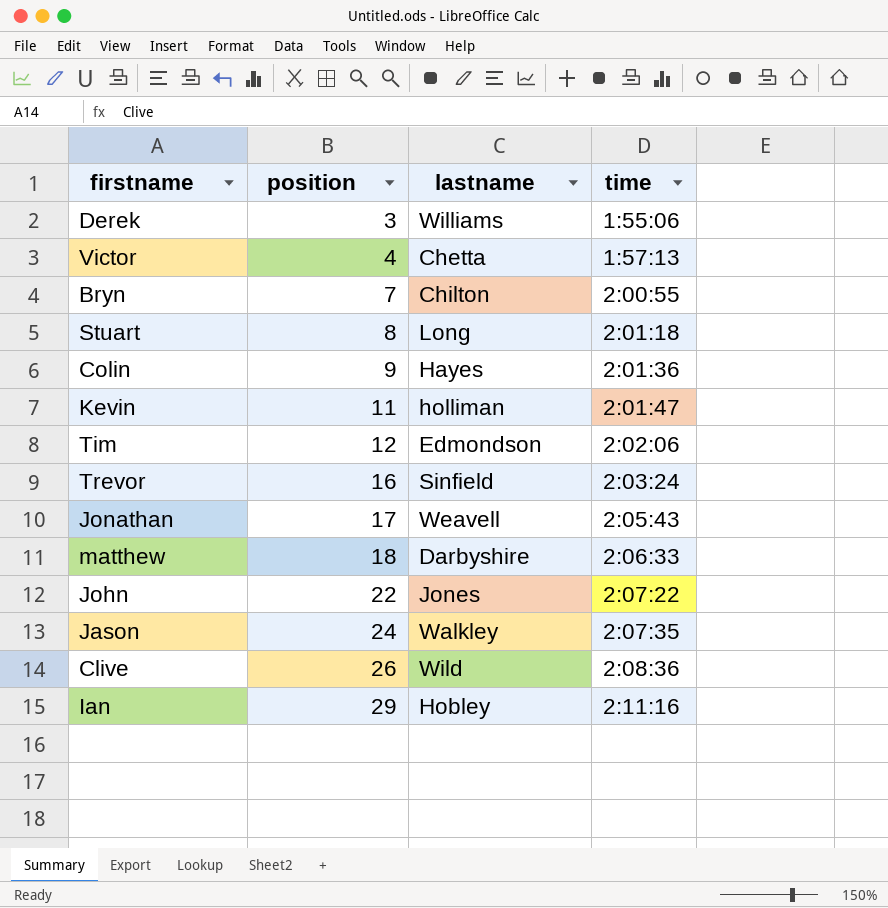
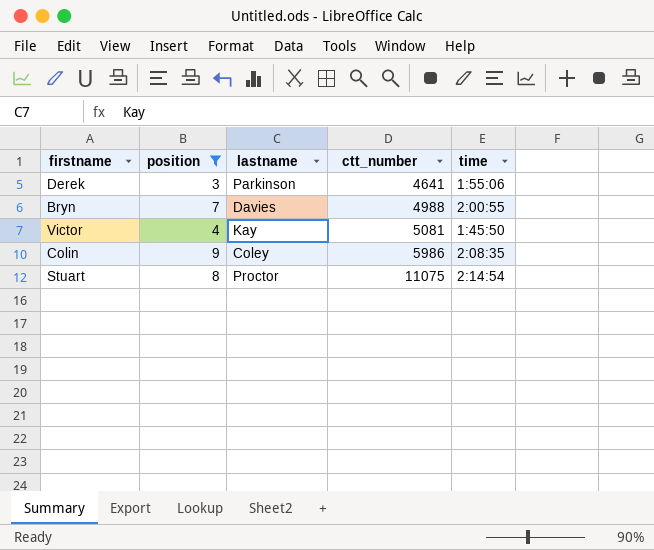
filter: none -> position <= 9
row order: position ascending -> ctt_number ascending
column ctt_number | position: none -> 4
Derek | lastname: Williams -> Parkinson
Bryn | lastname: Chilton -> Davies
Victor | lastname: Chetta -> Kay
Victor | time: 1:57:13 -> 1:45:50
Colin | lastname: Hayes -> Coley
Colin | time: 2:01:36 -> 2:08:35
Stuart | lastname: Long -> Proctor
Stuart | time: 2:01:18 -> 2:14:54

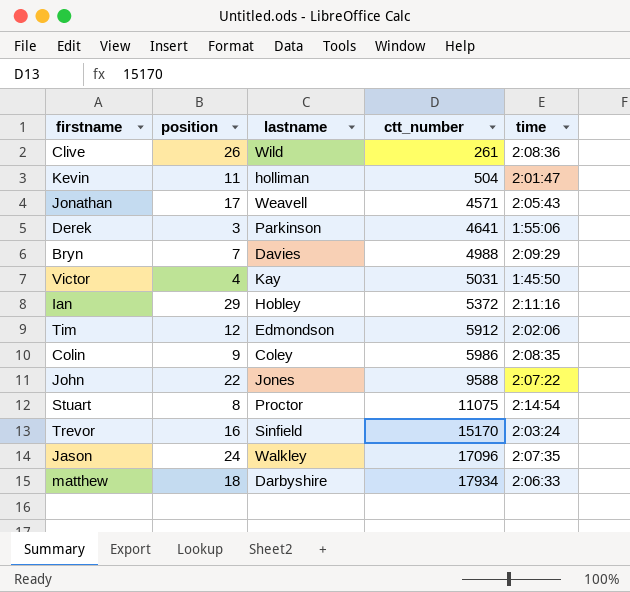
filter: position <= 9 -> none
Bryn | time: 2:00:55 -> 2:09:29
Victor | ctt_number: 5081 -> 5031

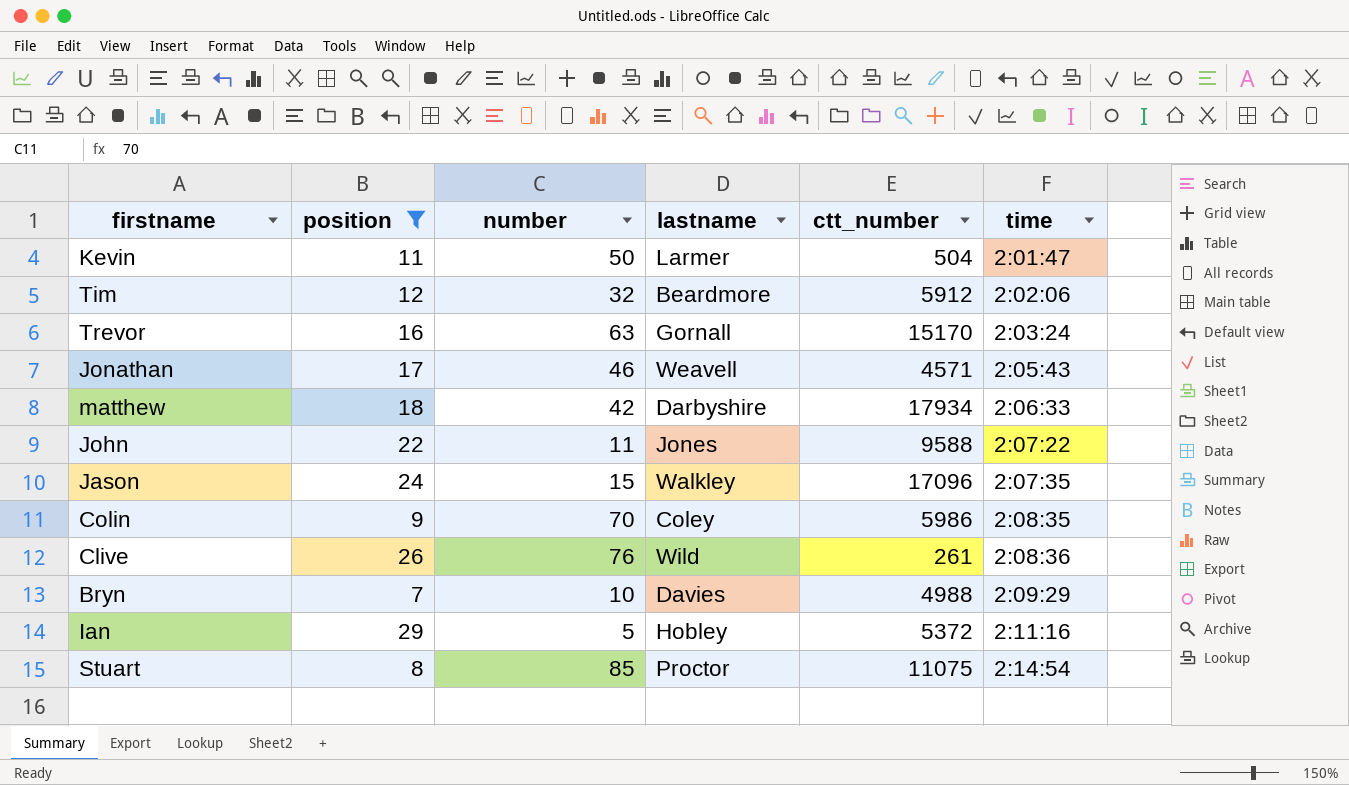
filter: none -> position >= 7
row order: ctt_number ascending -> time ascending
column number | position: none -> 3
Kevin | lastname: holliman -> Larmer
Tim | lastname: Edmondson -> Beardmore
Trevor | lastname: Sinfield -> Gornall

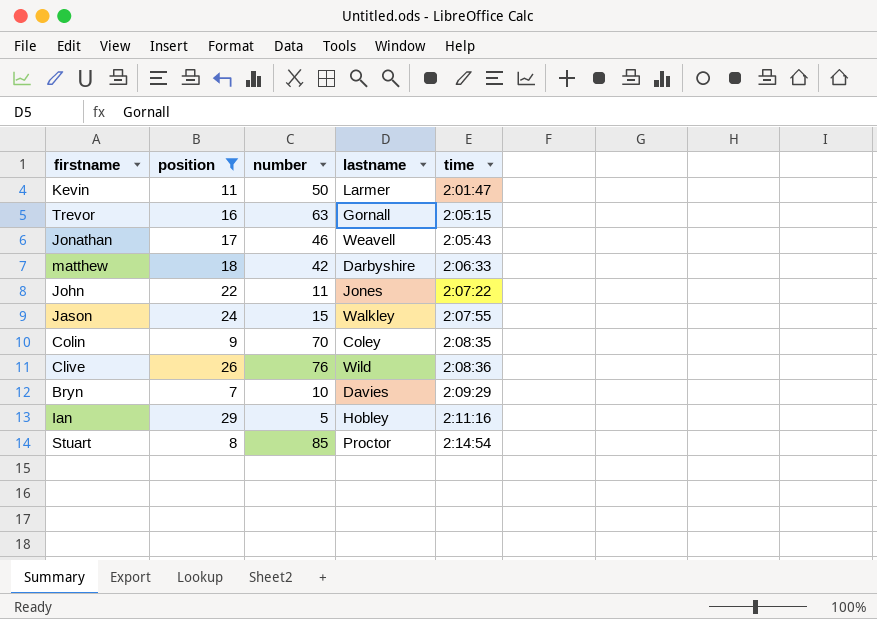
column ctt_number | position: 5 -> none
row Tim: 12 | 32 | Beardmore | 5912 | 2:02:06 -> none
Trevor | time: 2:03:24 -> 2:05:15
Jason | time: 2:07:35 -> 2:07:55

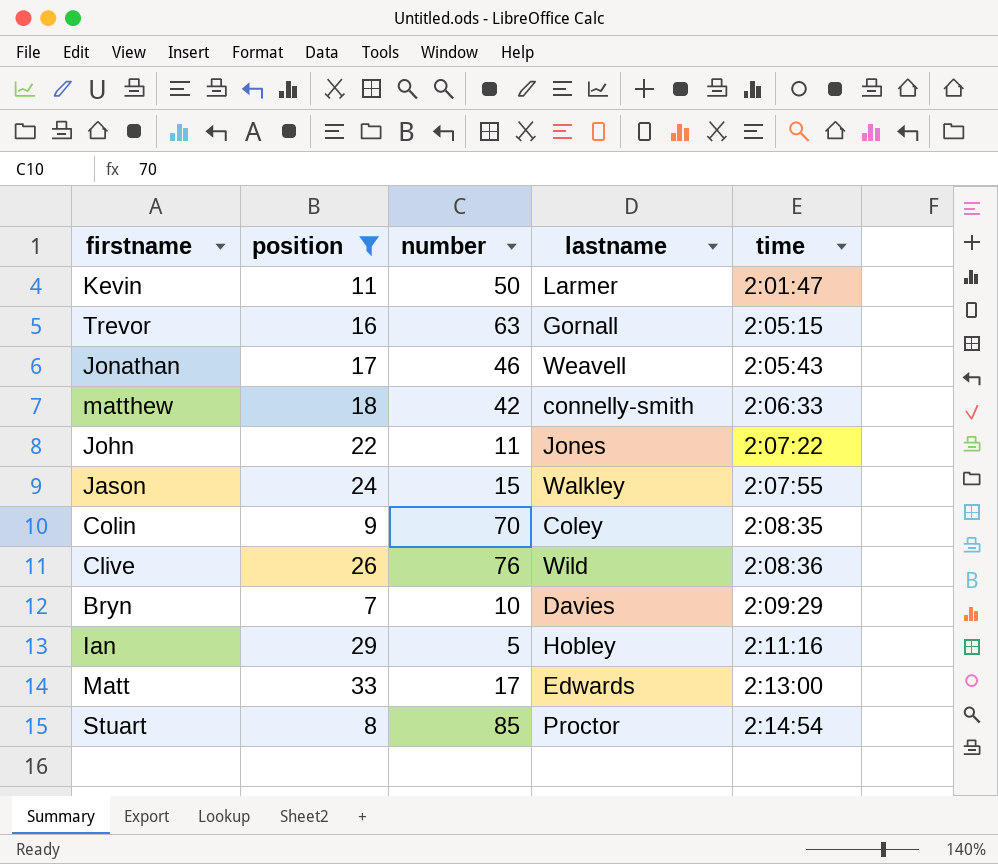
matthew | lastname: Darbyshire -> connelly-smith
row Matt: none -> 33 | 17 | Edwards | 2:13:00

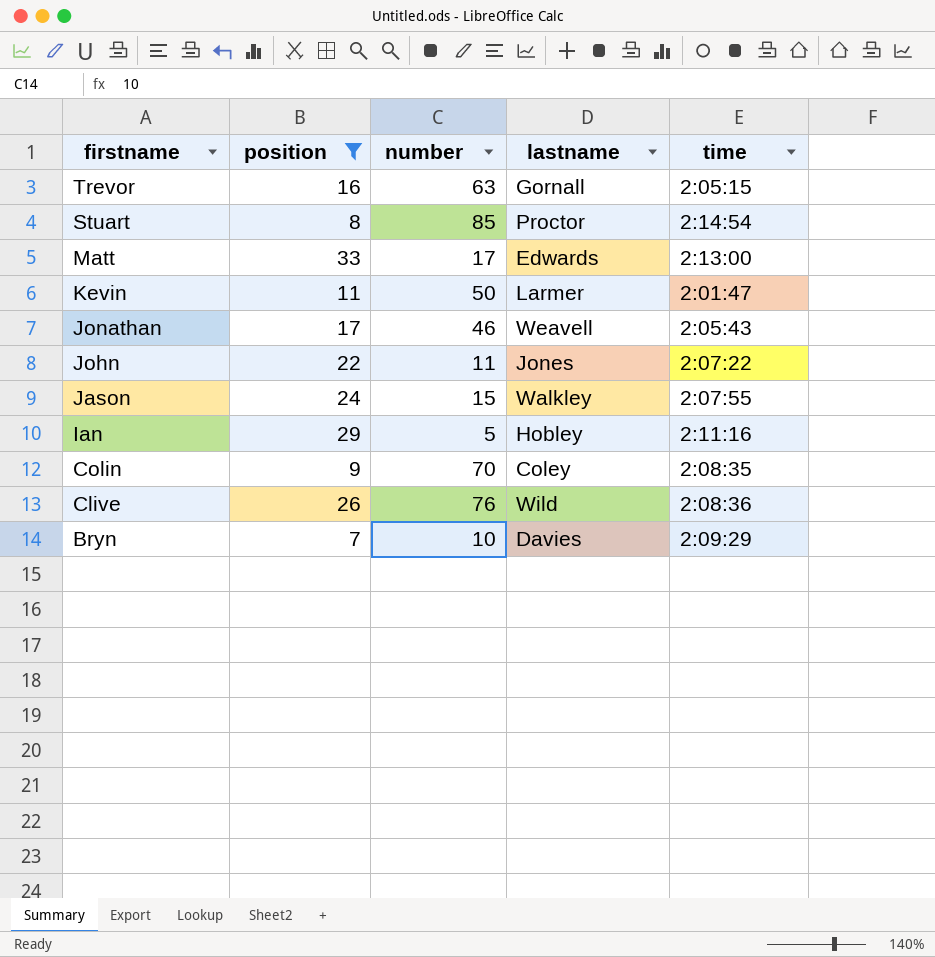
row order: time ascending -> firstname descending
row matthew: 18 | 42 | connelly-smith | 2:06:33 -> none

